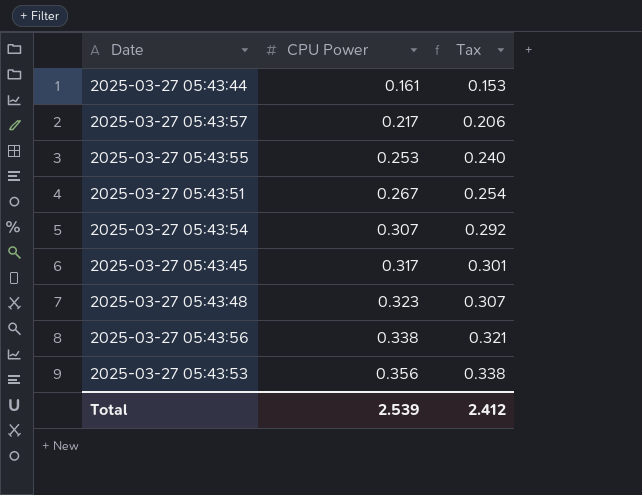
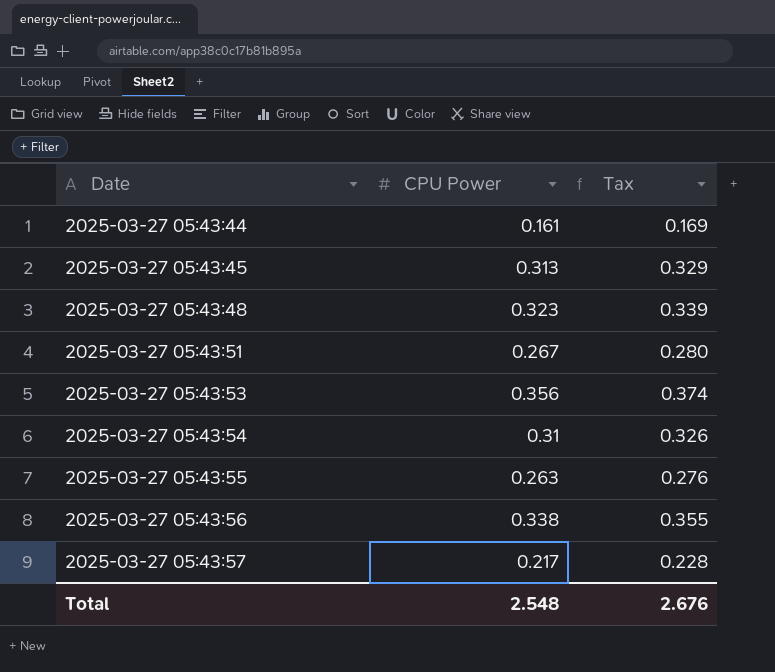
row order: CPU Power ascending -> Date ascending
column Tax | formula: [CPU Power] * 0.95 -> [CPU Power] * 1.05
2025-03-27 05:43:45 | CPU Power: 0.317 -> 0.313
2025-03-27 05:43:54 | CPU Power: 0.307 -> 0.31
2025-03-27 05:43:55 | CPU Power: 0.253 -> 0.263
Total | CPU Power: 2.539 -> 2.548
Total | Tax: 2.412 -> 2.676

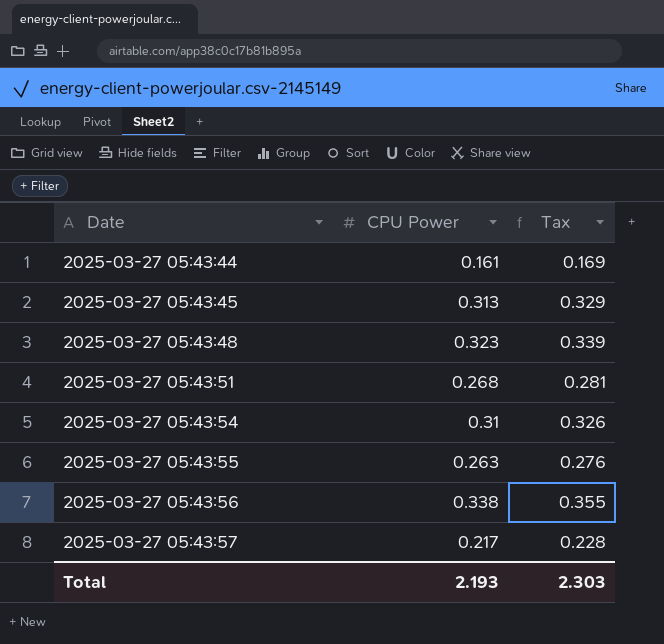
row 2025-03-27 05:43:53: 0.356 | 0.374 -> none
2025-03-27 05:43:51 | CPU Power: 0.267 -> 0.268
2025-03-27 05:43:51 | Tax: 0.280 -> 0.281
Total | CPU Power: 2.548 -> 2.193
Total | Tax: 2.676 -> 2.303

